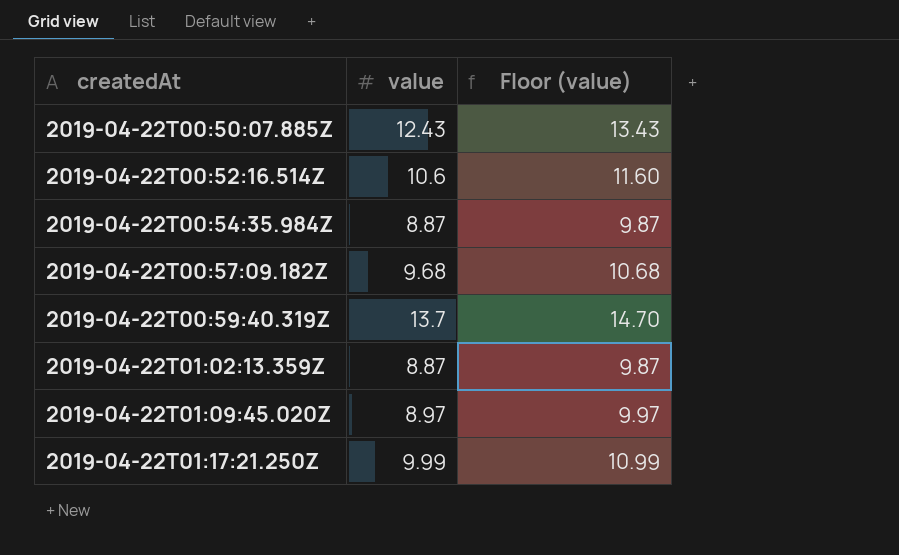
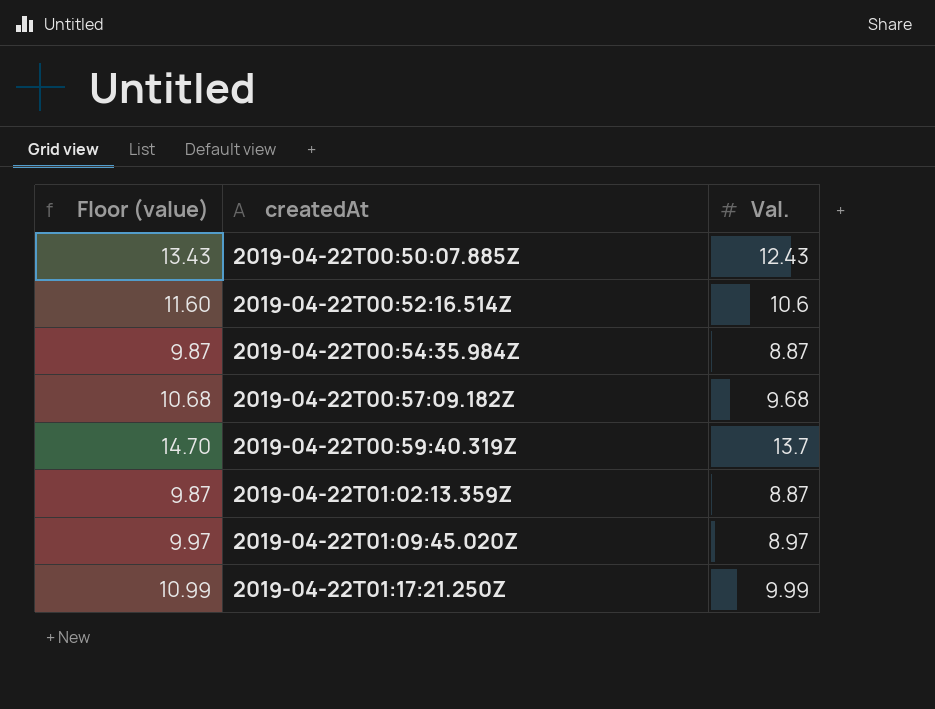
column Floor (value) | position: 3 -> 1
column name: value -> Val.

